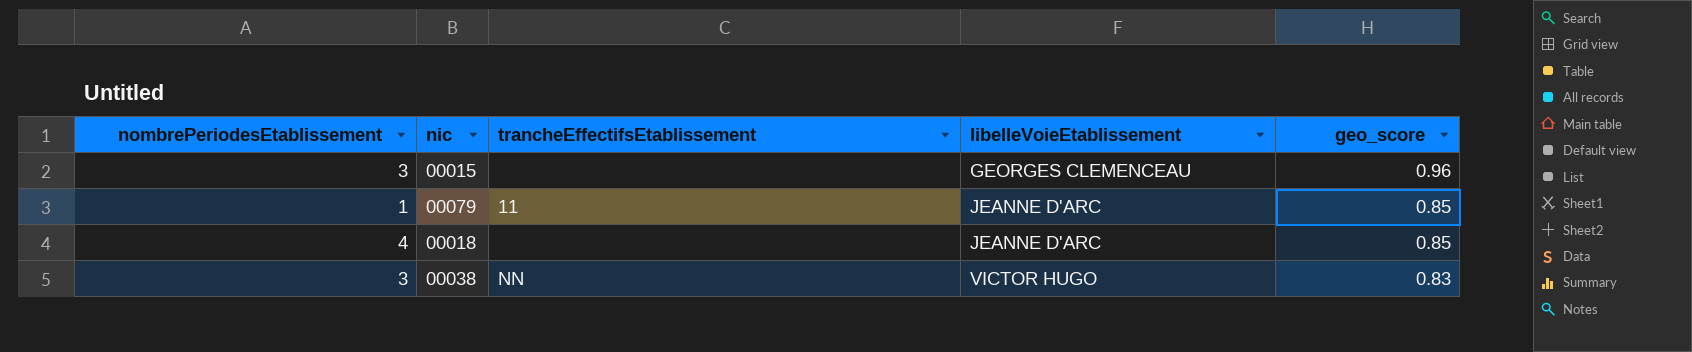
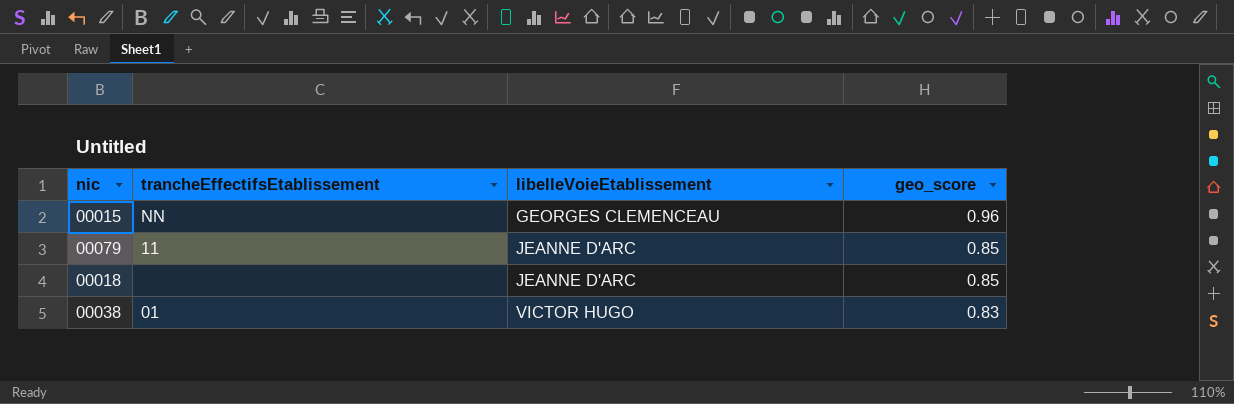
column nombrePeriodesEtablissement | position: 1 -> none
00015 | trancheEffectifsEtablissement: none -> NN
00038 | trancheEffectifsEtablissement: NN -> 01

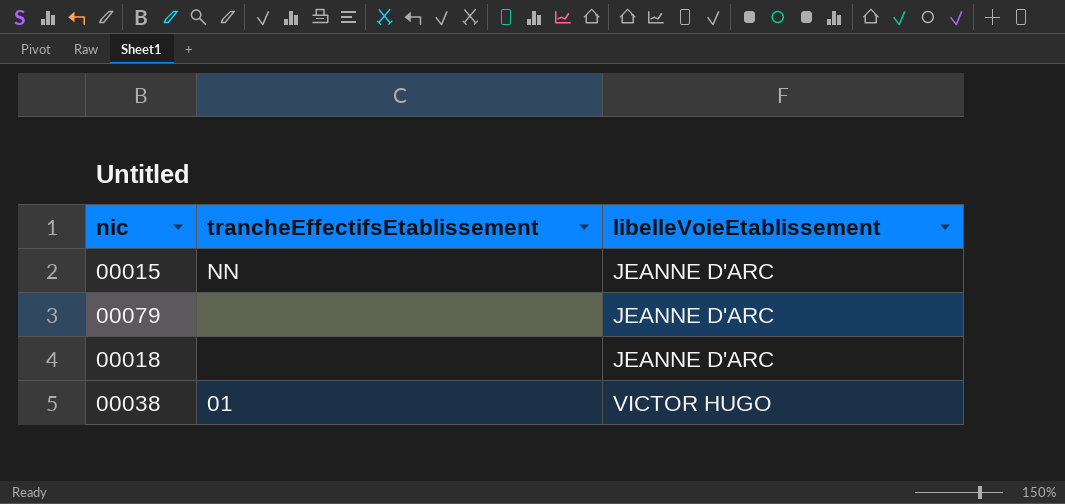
column geo_score | position: 4 -> none
00015 | libelleVoieEtablissement: GEORGES CLEMENCEAU -> JEANNE D'ARC
00079 | trancheEffectifsEtablissement: 11 -> none

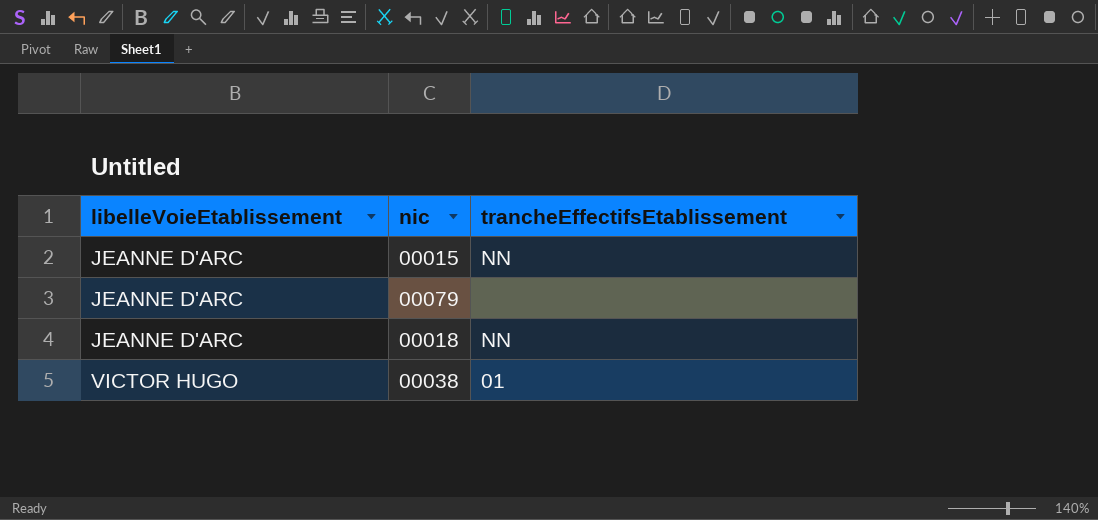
column libelleVoieEtablissement | position: 3 -> 1
00018 | trancheEffectifsEtablissement: none -> NN

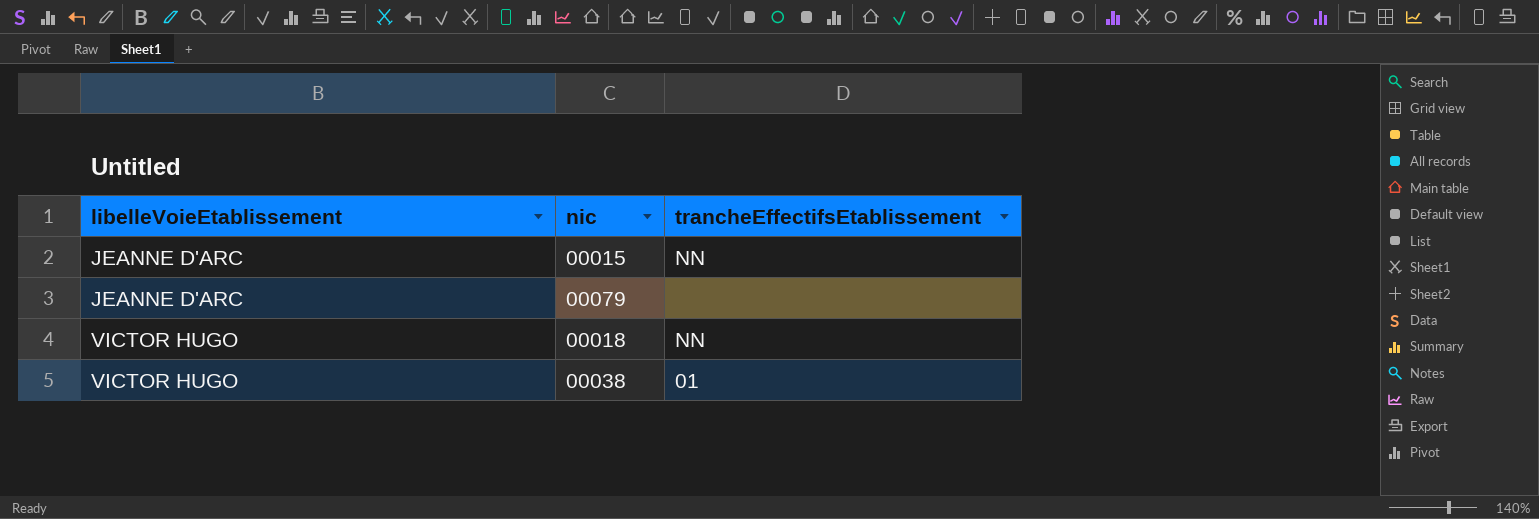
00018 | libelleVoieEtablissement: JEANNE D'ARC -> VICTOR HUGO

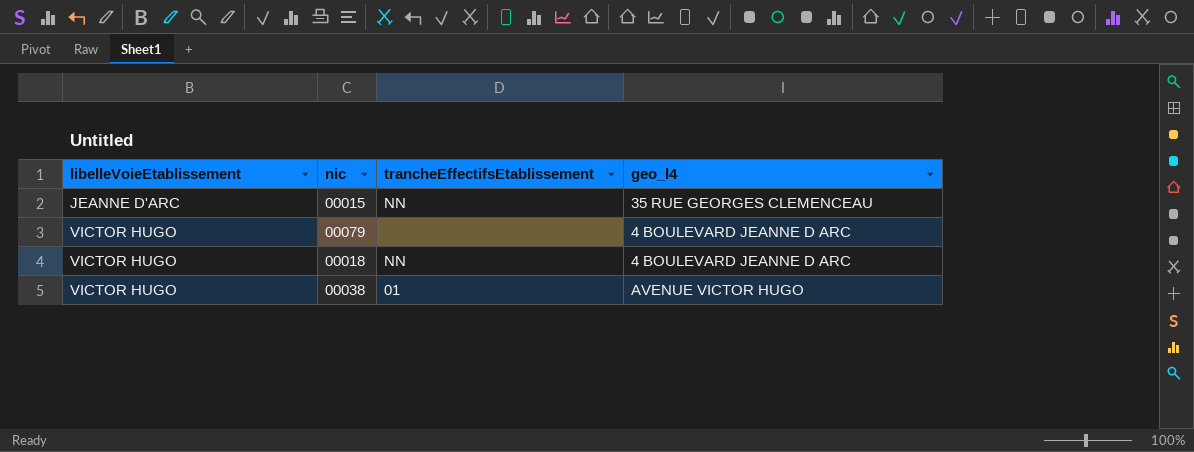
column geo_l4 | position: none -> 4
00079 | libelleVoieEtablissement: JEANNE D'ARC -> VICTOR HUGO

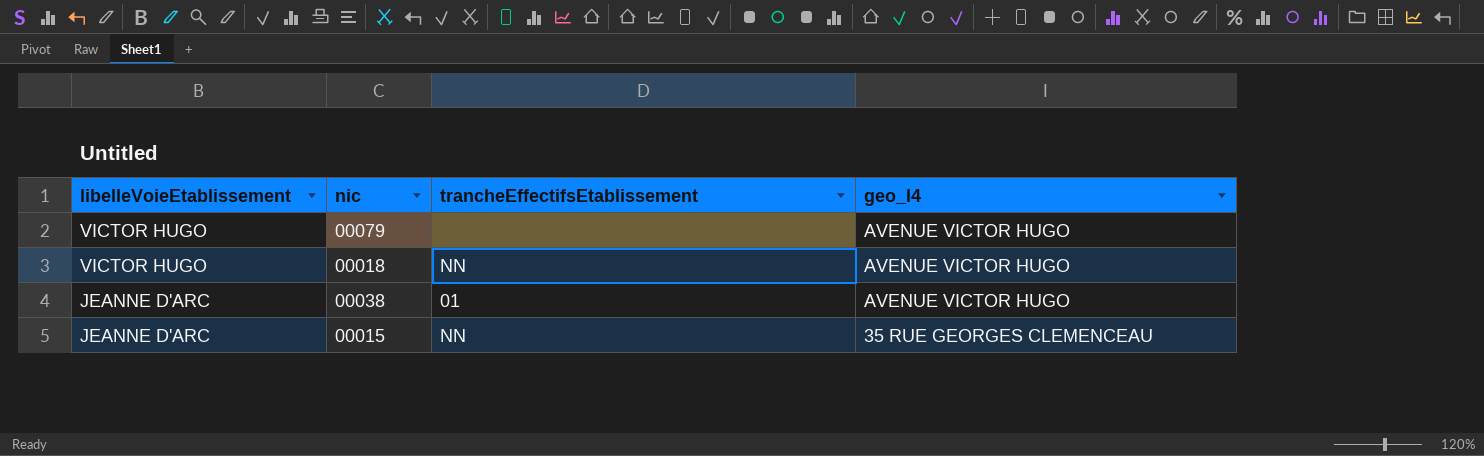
row order: libelleVoieEtablissement ascending -> libelleVoieEtablissement descending
00079 | geo_l4: 4 BOULEVARD JEANNE D ARC -> AVENUE VICTOR HUGO
00018 | geo_l4: 4 BOULEVARD JEANNE D ARC -> AVENUE VICTOR HUGO
00038 | libelleVoieEtablissement: VICTOR HUGO -> JEANNE D'ARC

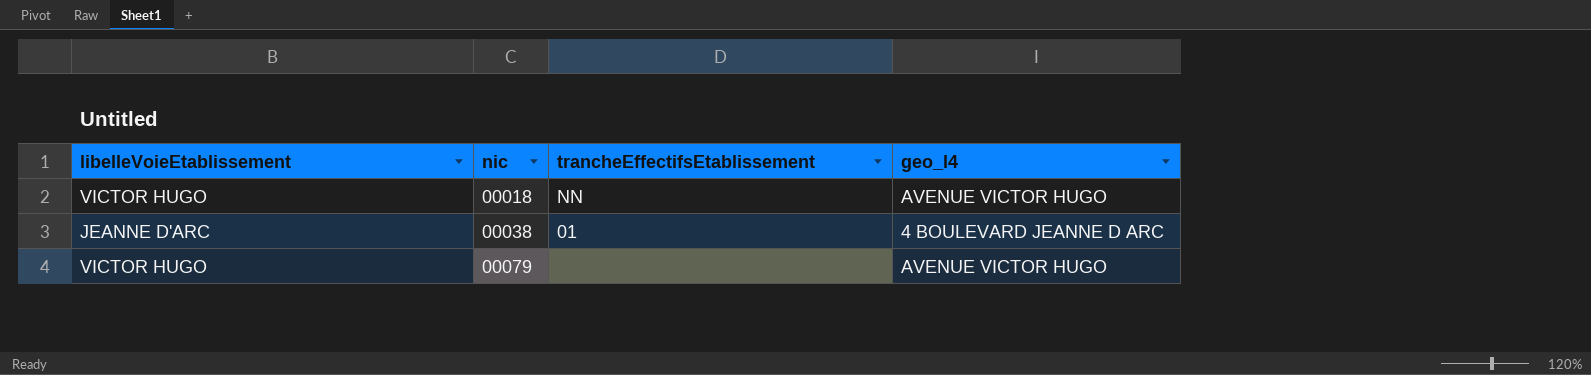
row order: libelleVoieEtablissement descending -> nic ascending
row 00015: JEANNE D'ARC | NN | 35 RUE GEORGES CLEMENCEAU -> none
00038 | geo_l4: AVENUE VICTOR HUGO -> 4 BOULEVARD JEANNE D ARC

